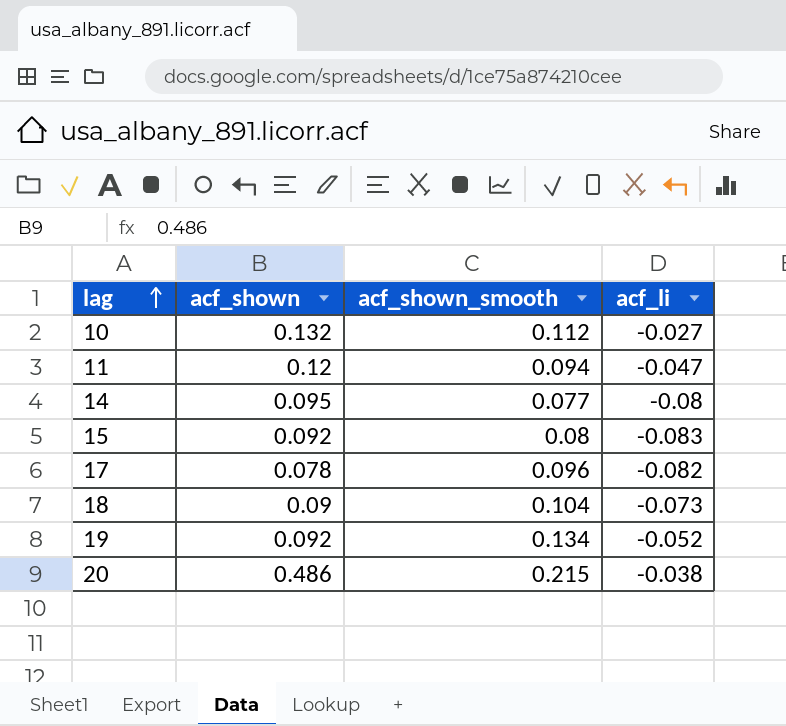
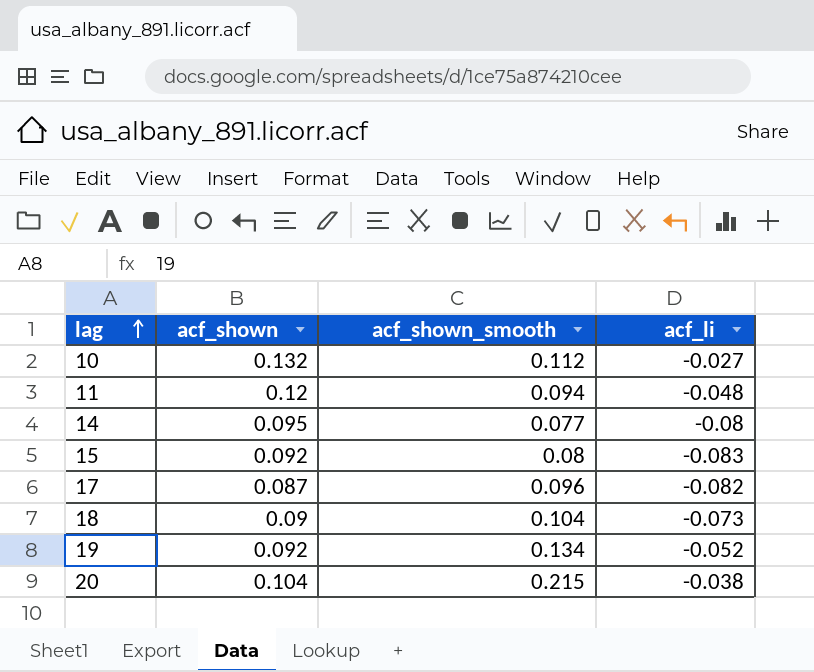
11 | acf_li: -0.047 -> -0.048
17 | acf_shown: 0.078 -> 0.087
20 | acf_shown: 0.486 -> 0.104

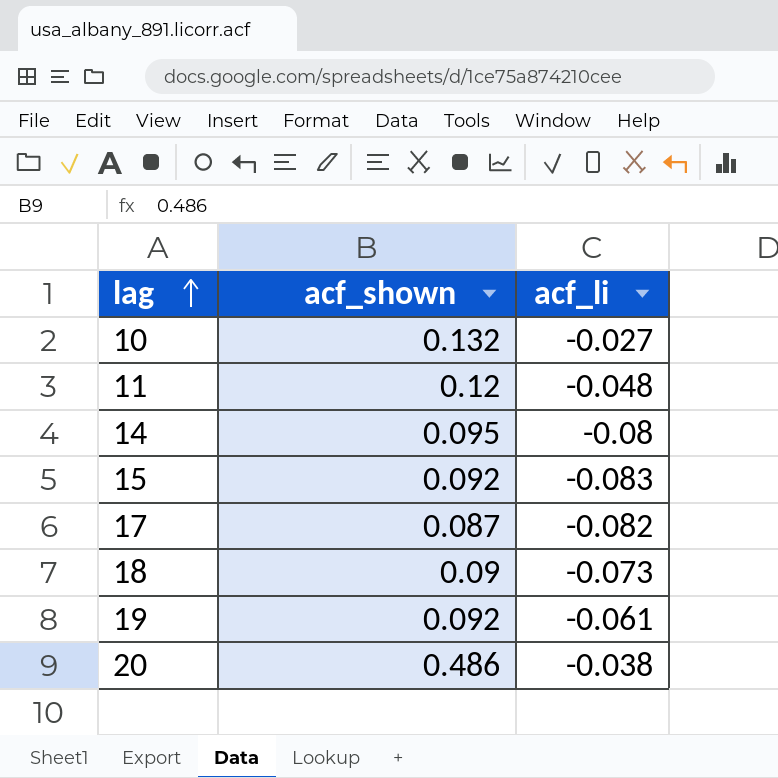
column acf_shown_smooth | position: 3 -> none
19 | acf_li: -0.052 -> -0.061
20 | acf_shown: 0.104 -> 0.486

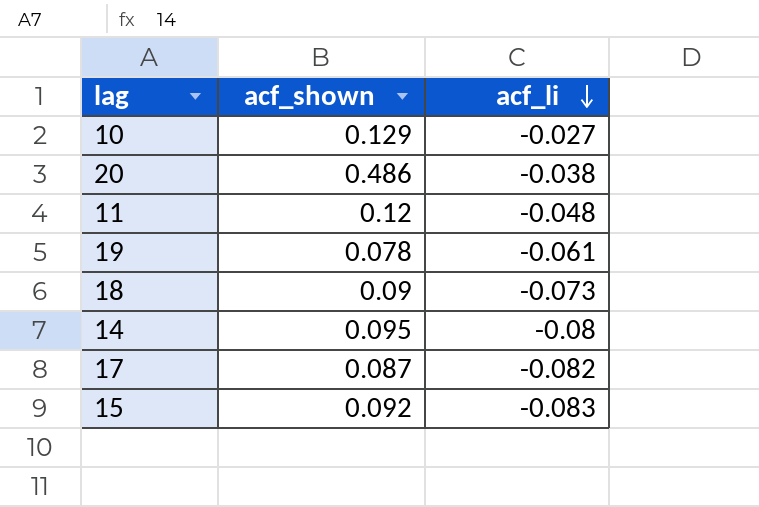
row order: lag ascending -> acf_li descending
10 | acf_shown: 0.132 -> 0.129
19 | acf_shown: 0.092 -> 0.078

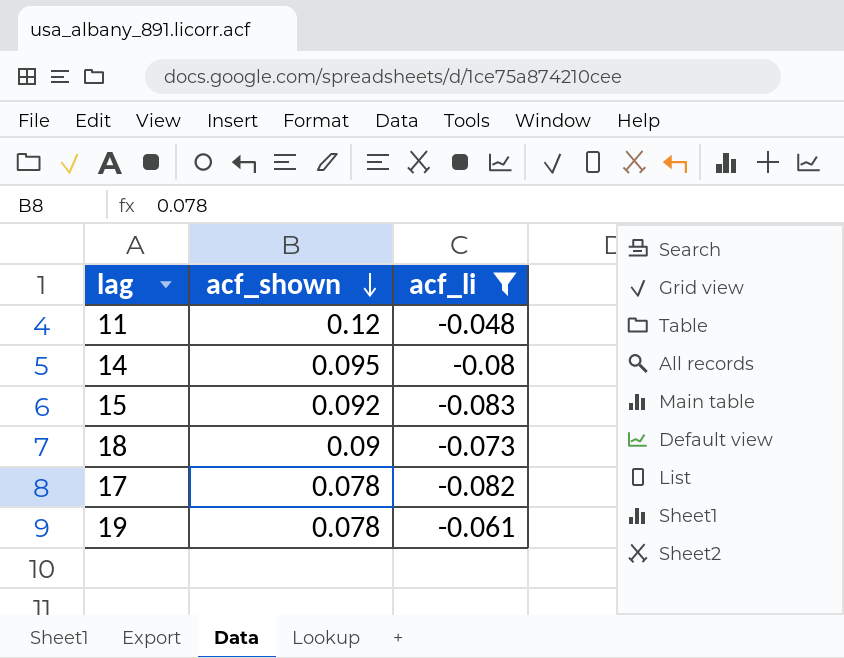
filter: none -> acf_li <= -0.048
row order: acf_li descending -> acf_shown descending
17 | acf_shown: 0.087 -> 0.078

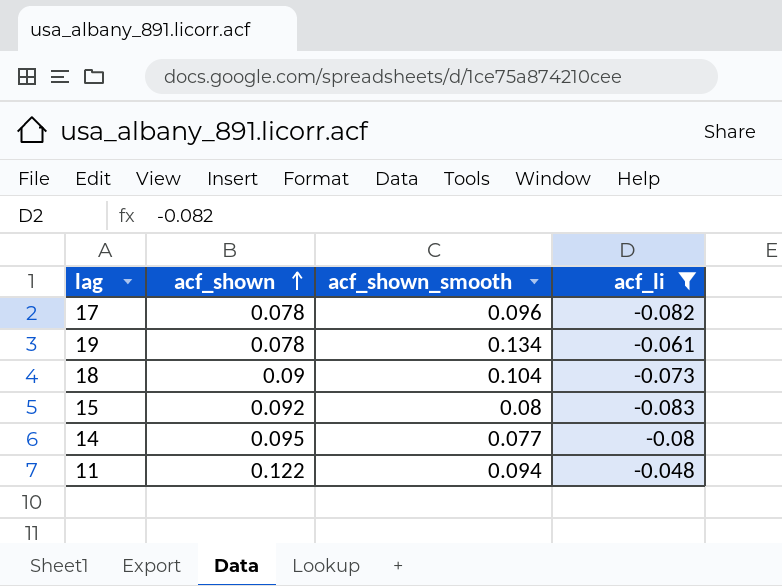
row order: acf_shown descending -> acf_shown ascending
column acf_shown_smooth | position: none -> 3
11 | acf_shown: 0.12 -> 0.122

